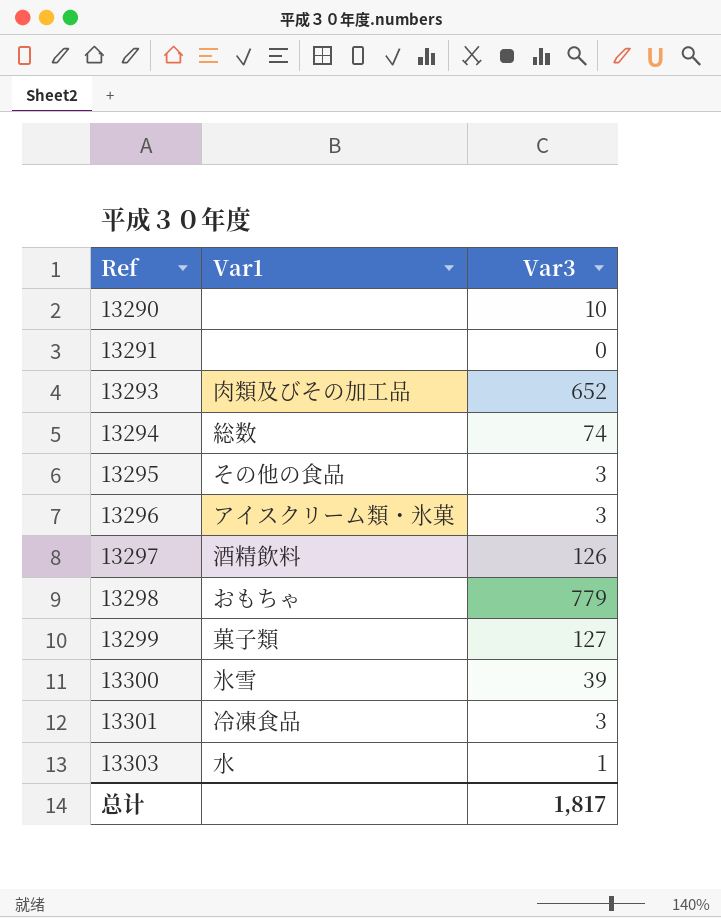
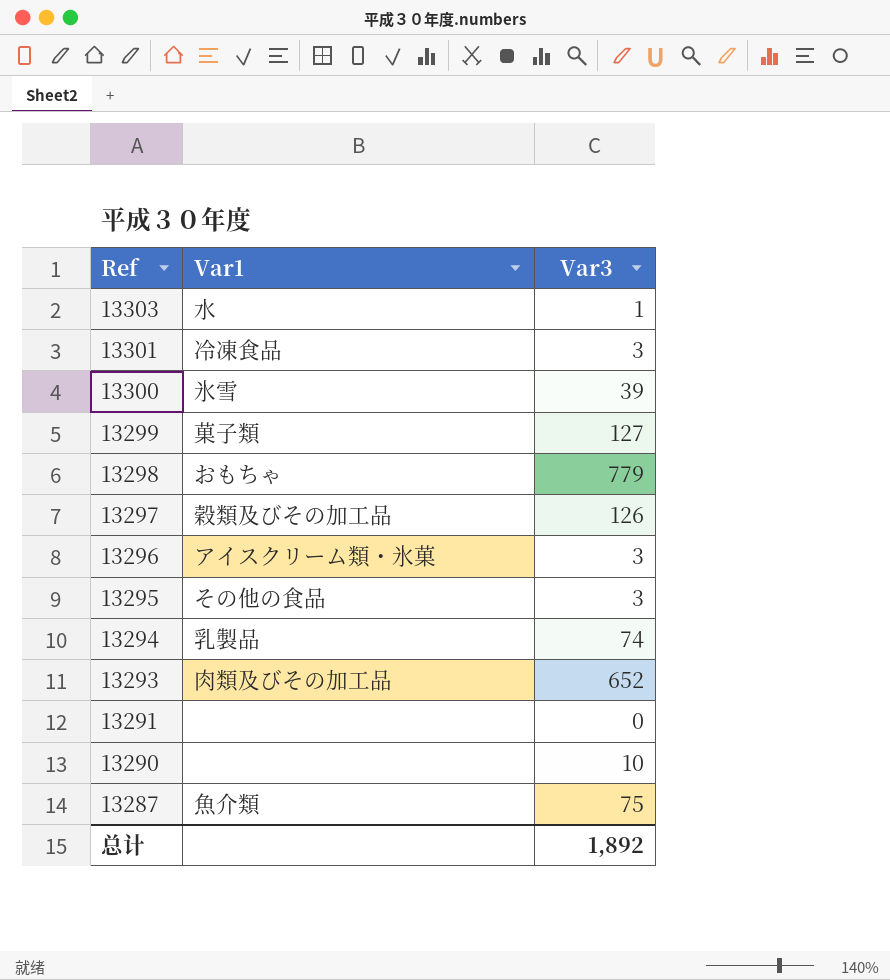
row order: Ref ascending -> Ref descending
13297 | Var1: 酒精飲料 -> 穀類及びその加工品
13294 | Var1: 総数 -> 乳製品
row 13287: none -> 魚介類 | 75
总计 | Var3: 1,817 -> 1,892

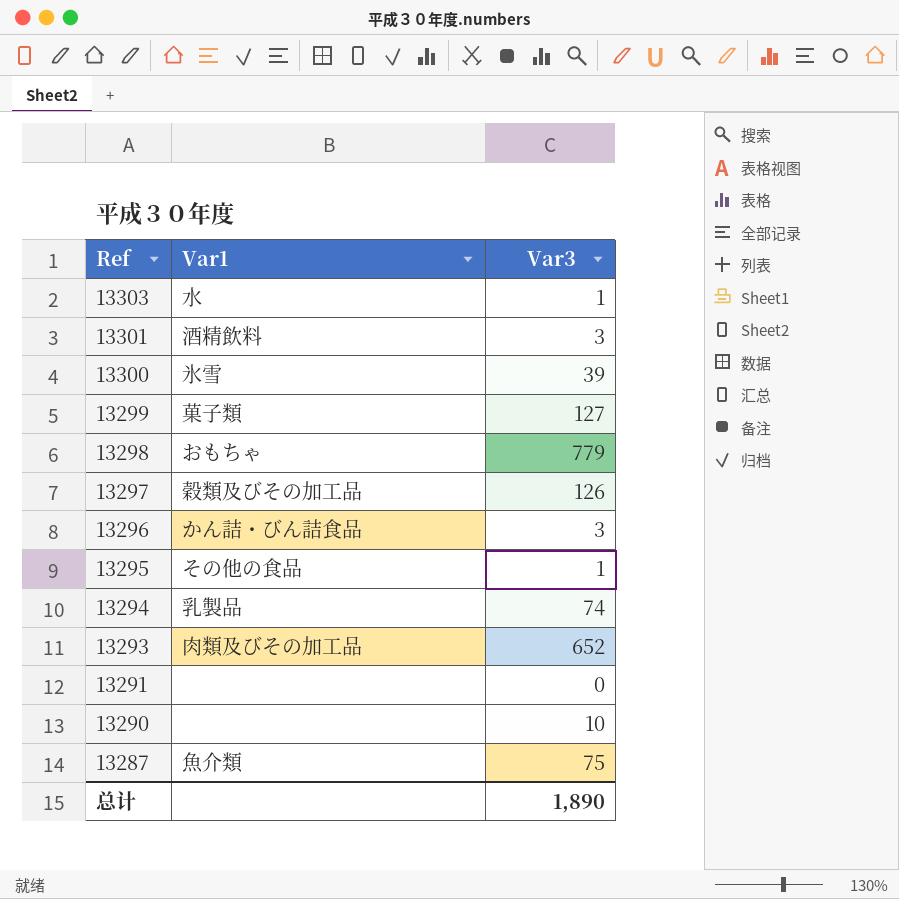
13301 | Var1: 冷凍食品 -> 酒精飲料
13296 | Var1: アイスクリーム類・氷菓 -> かん詰・びん詰食品
13295 | Var3: 3 -> 1
总计 | Var3: 1,892 -> 1,890

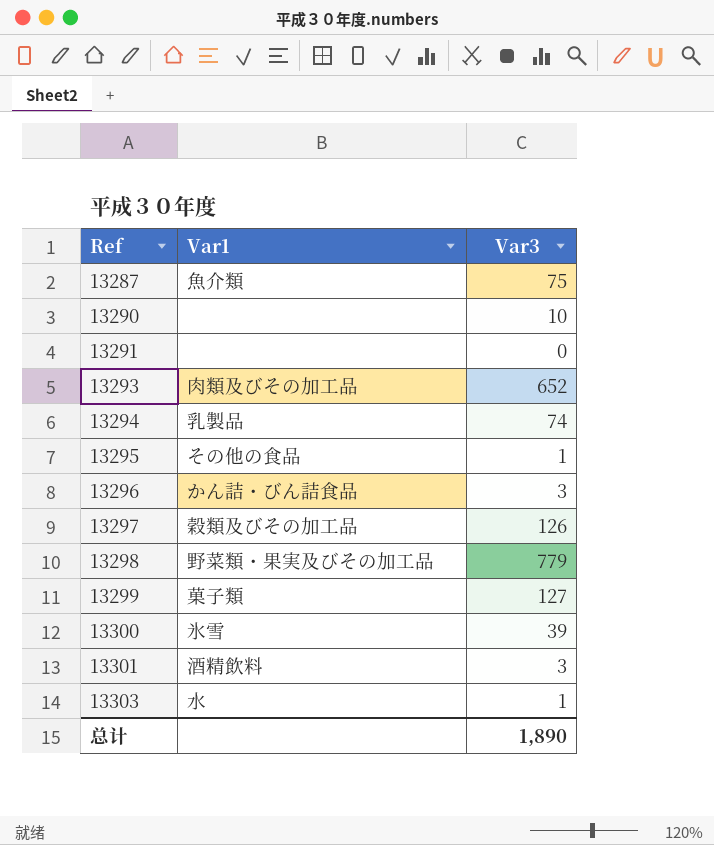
row order: Ref descending -> Ref ascending
13298 | Var1: おもちゃ -> 野菜類・果実及びその加工品

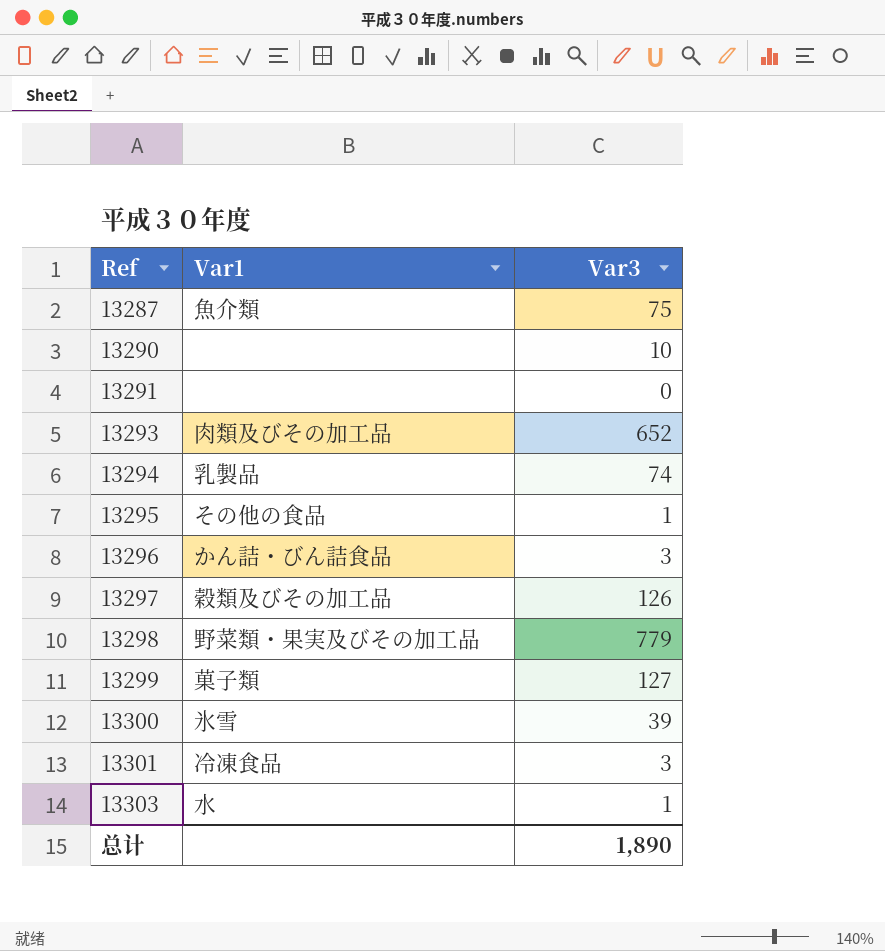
13301 | Var1: 酒精飲料 -> 冷凍食品

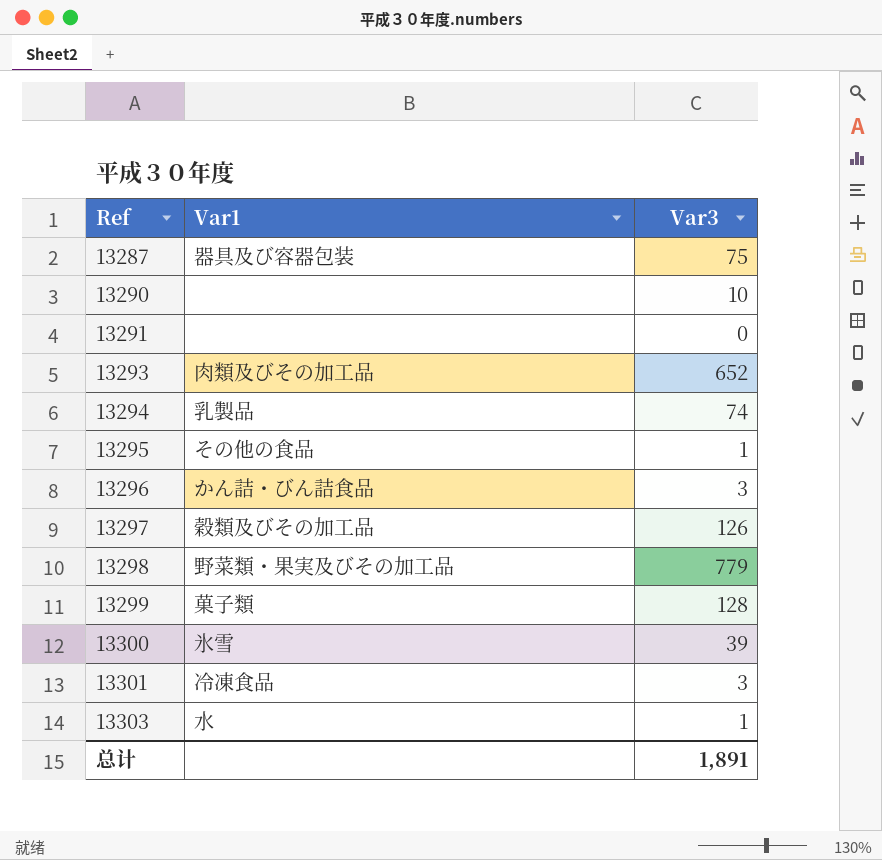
13287 | Var1: 魚介類 -> 器具及び容器包装
13299 | Var3: 127 -> 128
总计 | Var3: 1,890 -> 1,891

